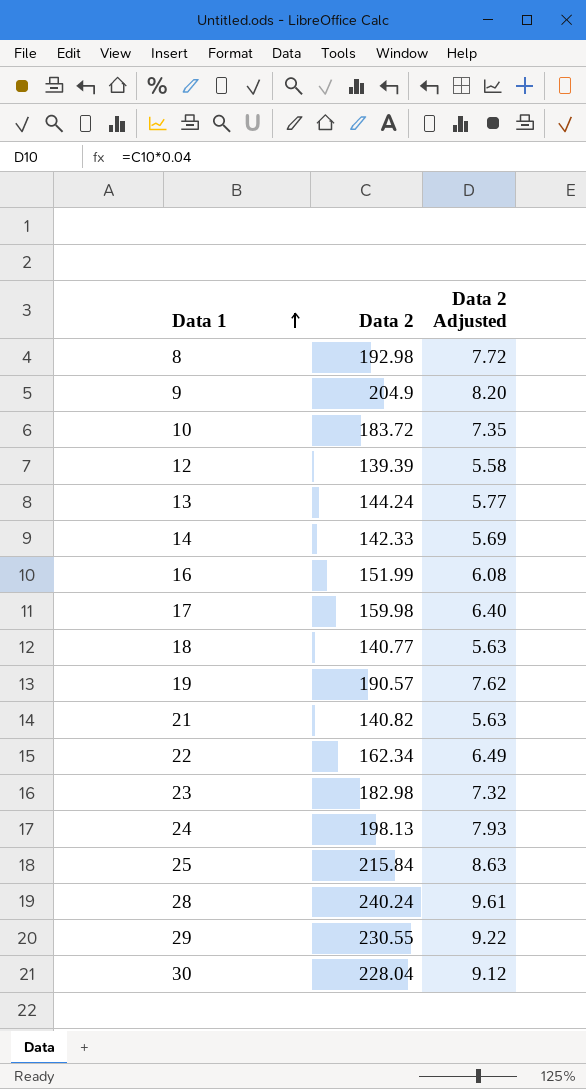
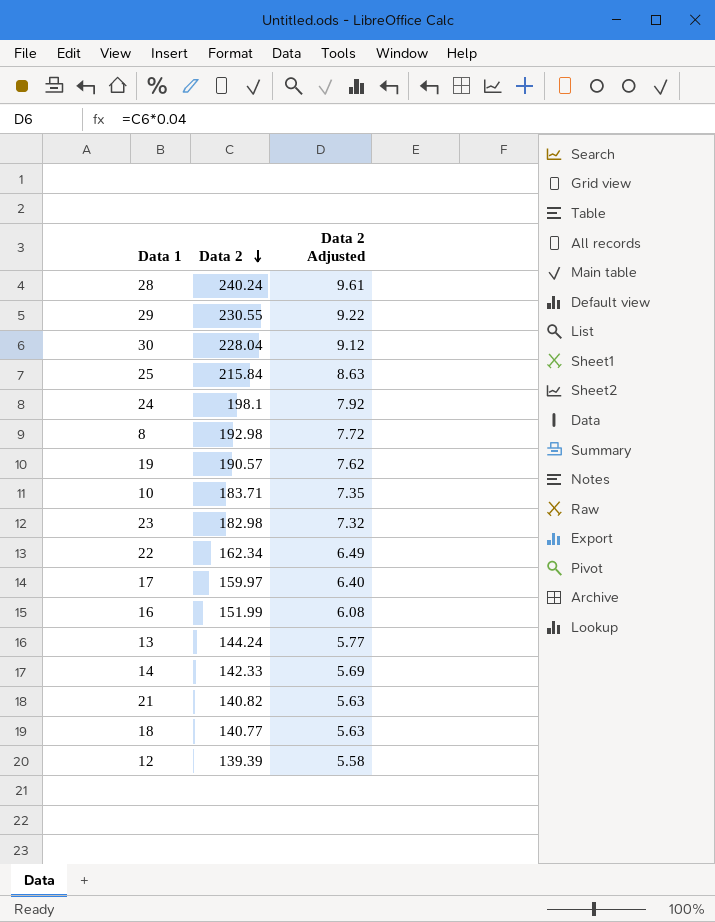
row order: Data 1 ascending -> Data 2 descending
row 9: 204.9 | 8.20 -> none
24 | Data 2: 198.13 -> 198.1
24 | Data 2 Adjusted: 7.93 -> 7.92
10 | Data 2: 183.72 -> 183.71
17 | Data 2: 159.98 -> 159.97

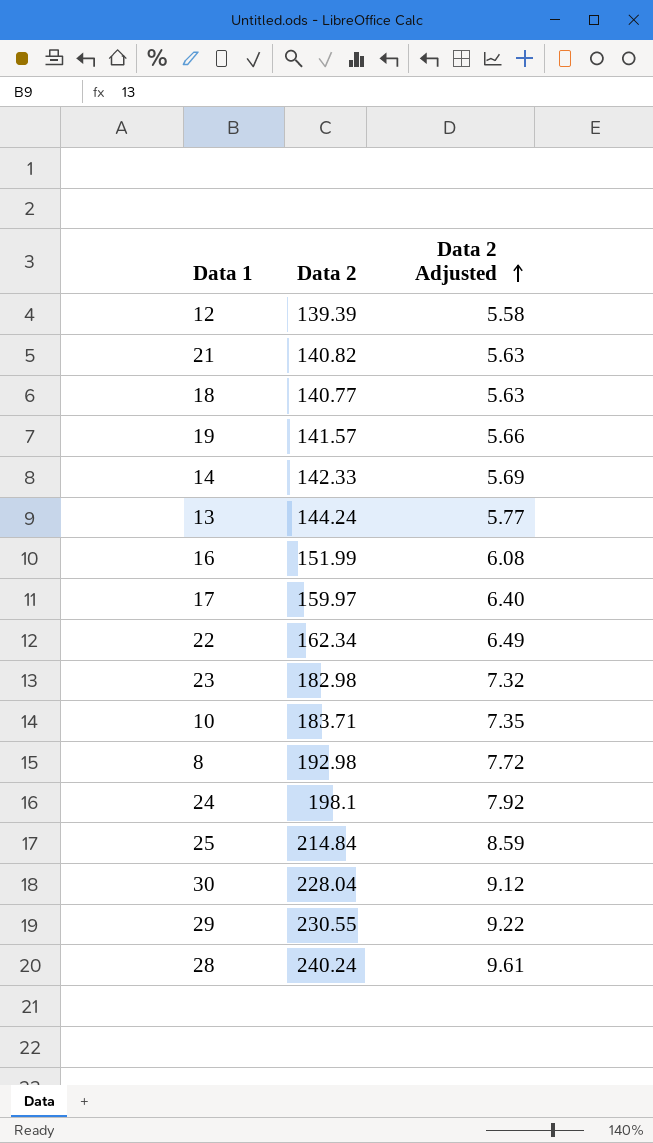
row order: Data 2 descending -> Data 2 Adjusted ascending
19 | Data 2: 190.57 -> 141.57
19 | Data 2 Adjusted: 7.62 -> 5.66
25 | Data 2: 215.84 -> 214.84
25 | Data 2 Adjusted: 8.63 -> 8.59

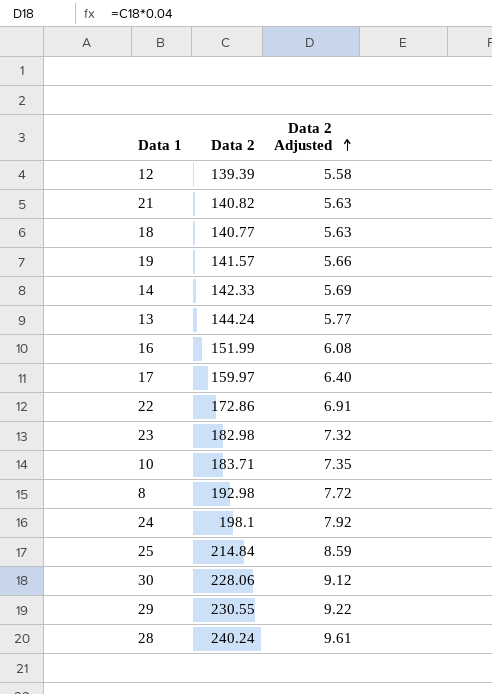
22 | Data 2: 162.34 -> 172.86
22 | Data 2 Adjusted: 6.49 -> 6.91
30 | Data 2: 228.04 -> 228.06

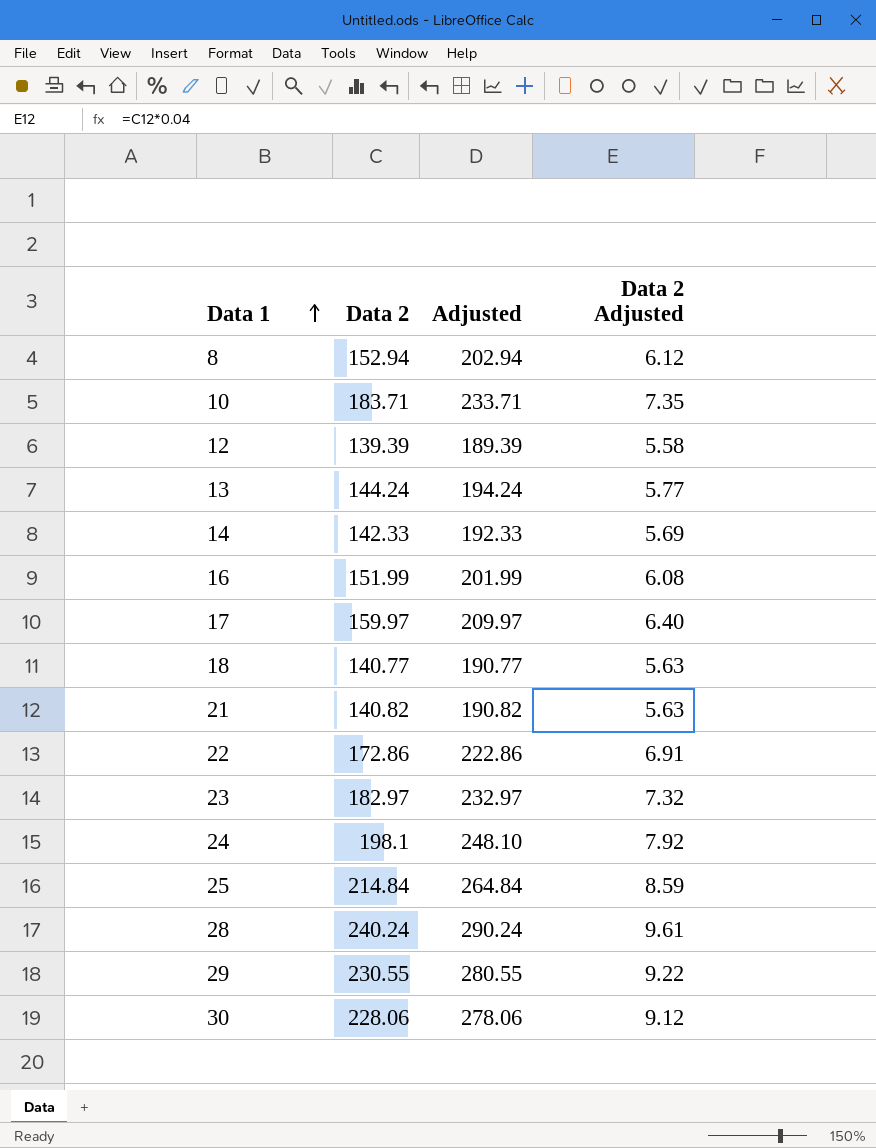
row order: Data 2 Adjusted ascending -> Data 1 ascending
column Adjusted | formula: none -> [Data 2] + 50
row 19: 141.57 | 5.66 -> none
8 | Data 2: 192.98 -> 152.94
8 | Data 2 Adjusted: 7.72 -> 6.12
23 | Data 2: 182.98 -> 182.97

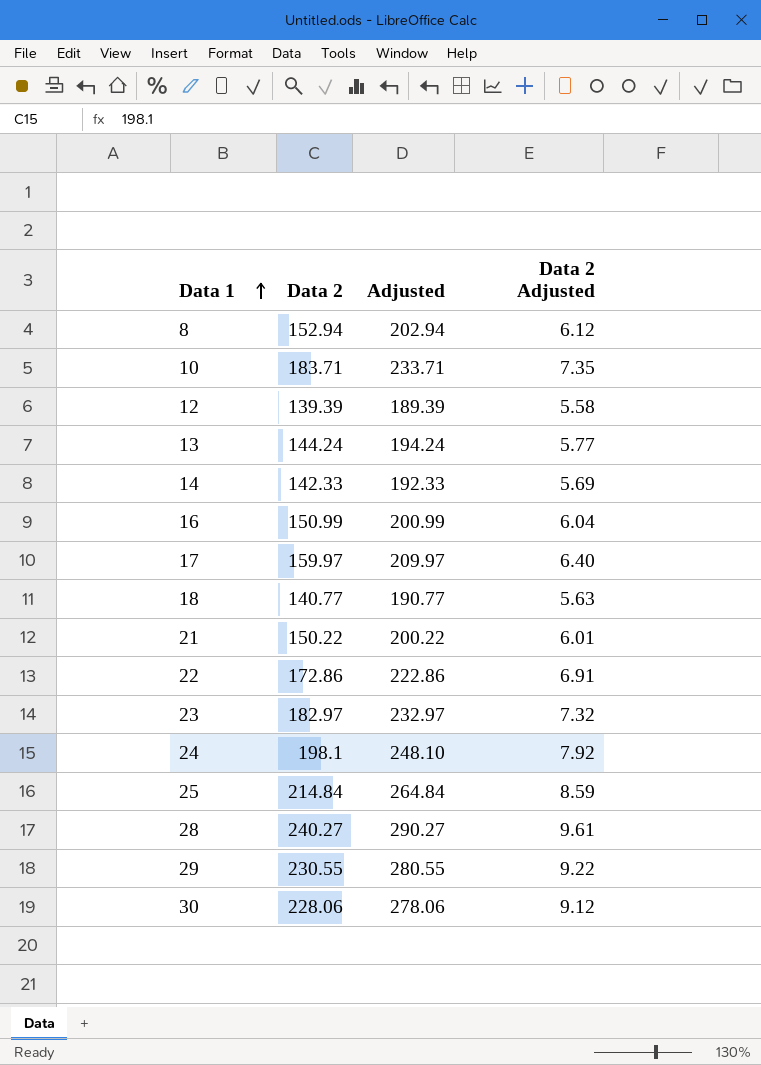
16 | Data 2: 151.99 -> 150.99
16 | Adjusted: 201.99 -> 200.99
16 | Data 2 Adjusted: 6.08 -> 6.04
21 | Data 2: 140.82 -> 150.22
21 | Adjusted: 190.82 -> 200.22
21 | Data 2 Adjusted: 5.63 -> 6.01
28 | Data 2: 240.24 -> 240.27
28 | Adjusted: 290.24 -> 290.27

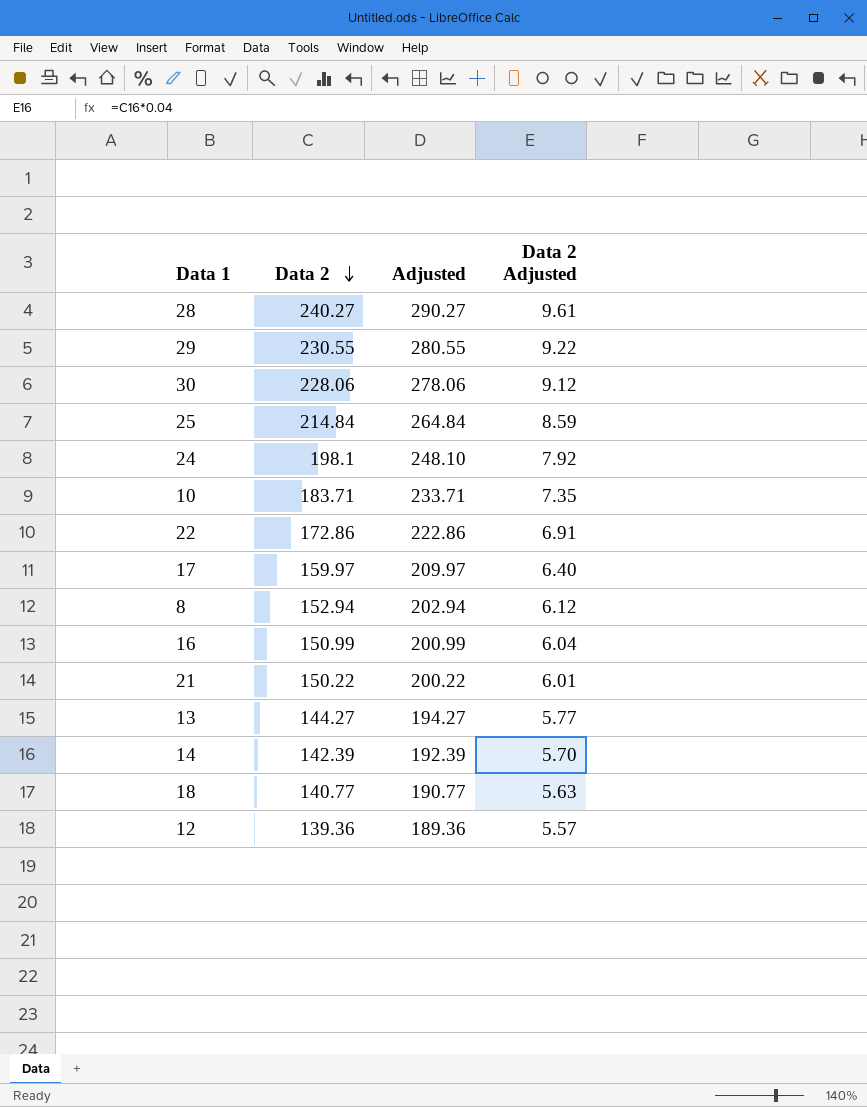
row order: Data 1 ascending -> Data 2 descending
row 23: 182.97 | 232.97 | 7.32 -> none
13 | Data 2: 144.24 -> 144.27
13 | Adjusted: 194.24 -> 194.27
14 | Data 2: 142.33 -> 142.39
14 | Adjusted: 192.33 -> 192.39
14 | Data 2 Adjusted: 5.69 -> 5.70
12 | Data 2: 139.39 -> 139.36
12 | Adjusted: 189.39 -> 189.36
12 | Data 2 Adjusted: 5.58 -> 5.57

